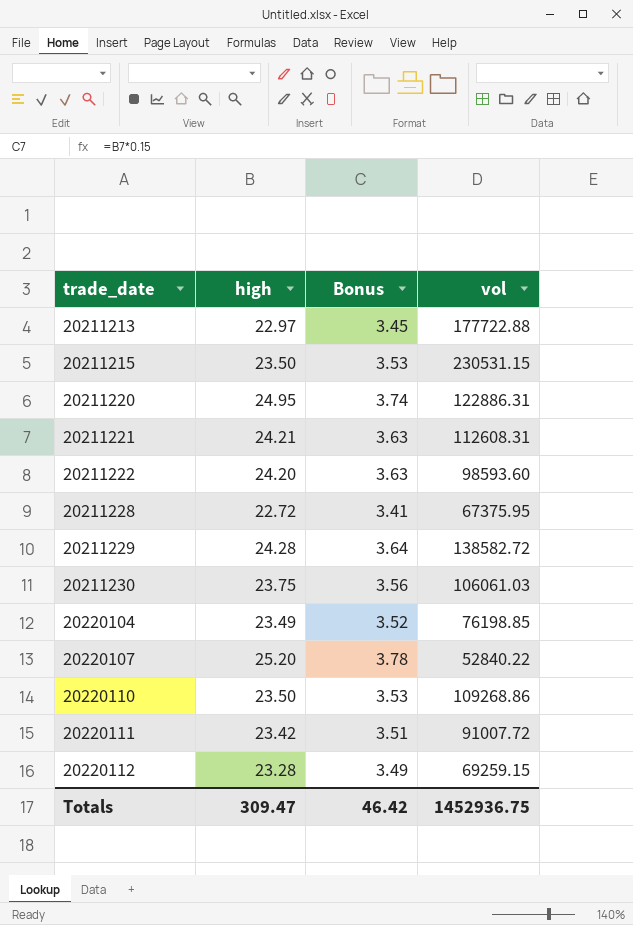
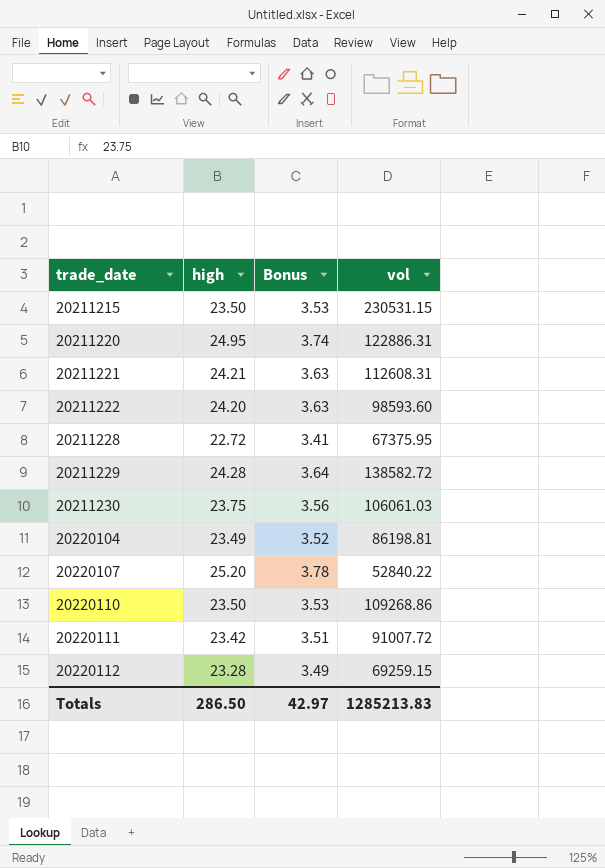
row 20211213: 22.97 | 3.45 | 177722.88 -> none
20220104 | vol: 76198.85 -> 86198.81
Totals | high: 309.47 -> 286.50
Totals | Bonus: 46.42 -> 42.97
Totals | vol: 1452936.75 -> 1285213.83

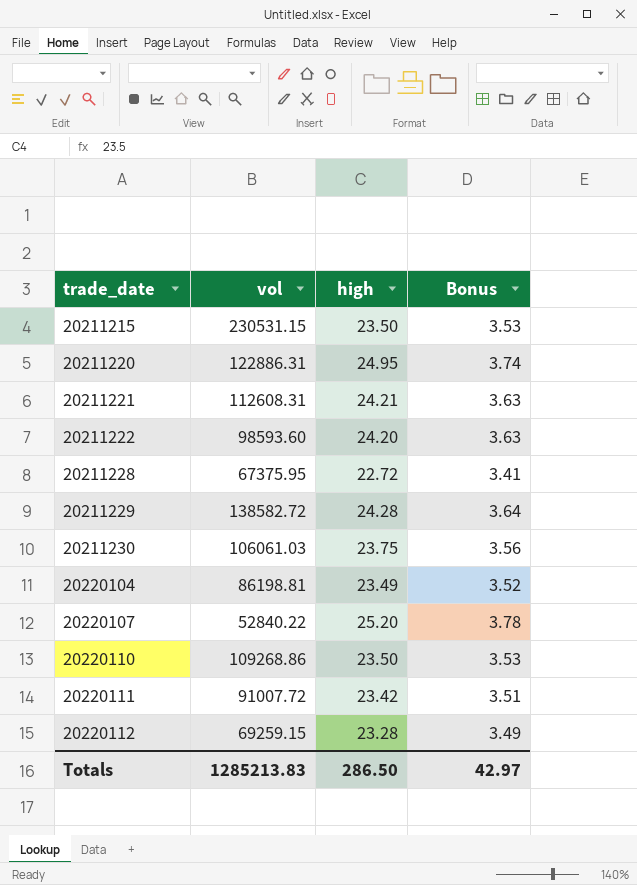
column vol | position: 4 -> 2

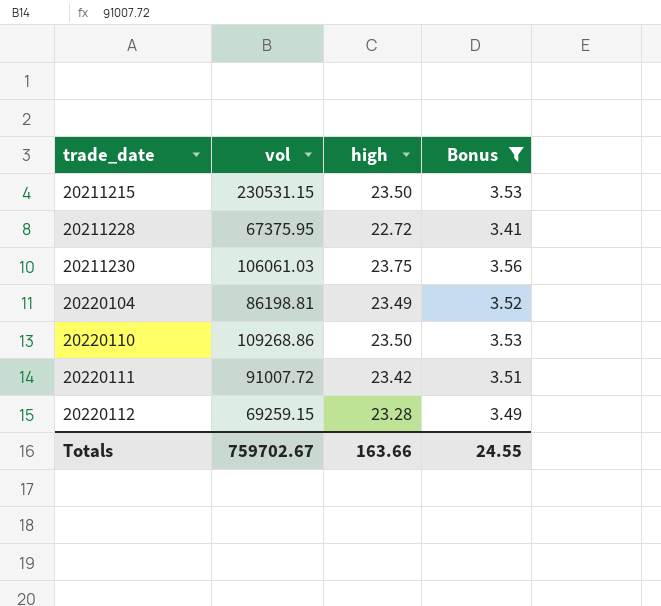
filter: none -> Bonus <= 3.56
Totals | vol: 1285213.83 -> 759702.67
Totals | high: 286.50 -> 163.66
Totals | Bonus: 42.97 -> 24.55

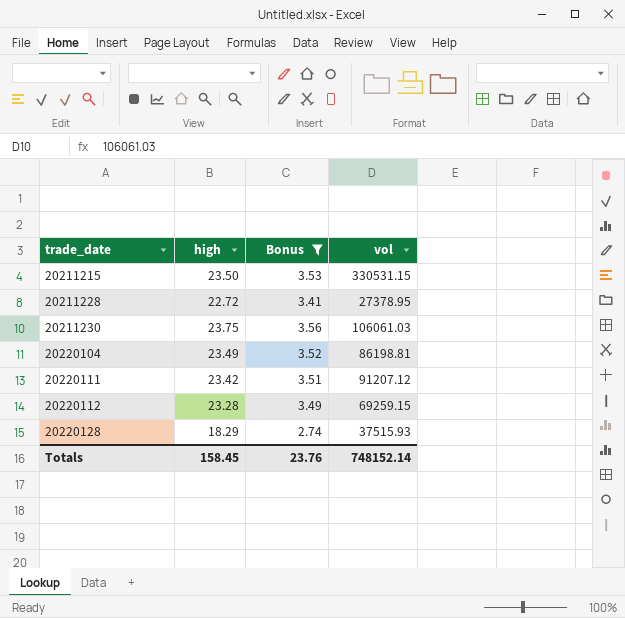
column vol | position: 2 -> 4
row 20220110: 109268.86 | 23.50 | 3.53 -> none
20211215 | vol: 230531.15 -> 330531.15
20211228 | vol: 67375.95 -> 27378.95
20220111 | vol: 91007.72 -> 91207.12
row 20220128: none -> 18.29 | 2.74 | 37515.93
Totals | high: 163.66 -> 158.45
Totals | Bonus: 24.55 -> 23.76
Totals | vol: 759702.67 -> 748152.14

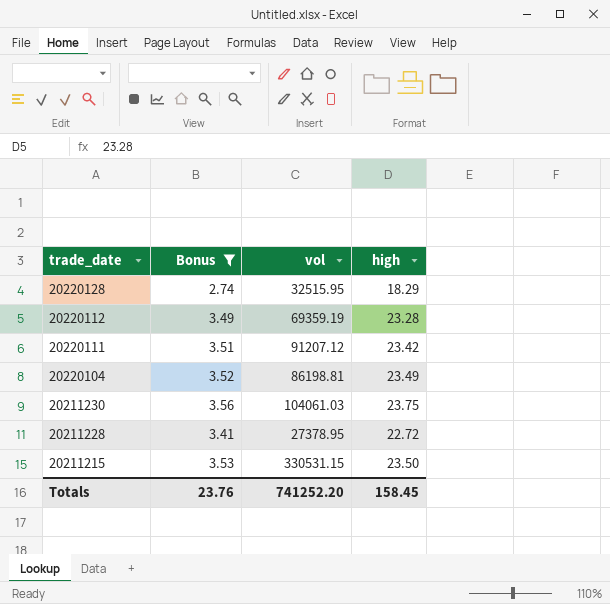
row order: trade_date ascending -> trade_date descending
column high | position: 2 -> 4
20220128 | vol: 37515.93 -> 32515.95
20220112 | vol: 69259.15 -> 69359.19
20211230 | vol: 106061.03 -> 104061.03
Totals | vol: 748152.14 -> 741252.20

